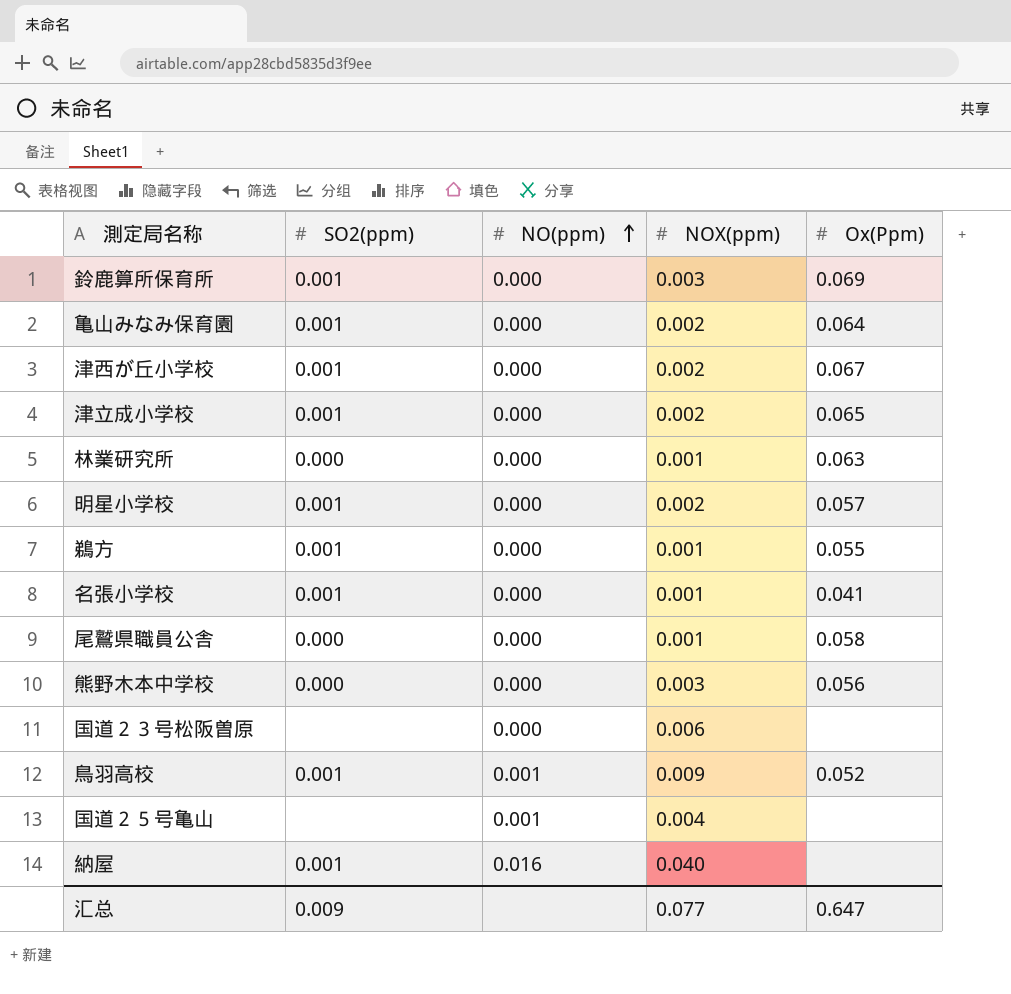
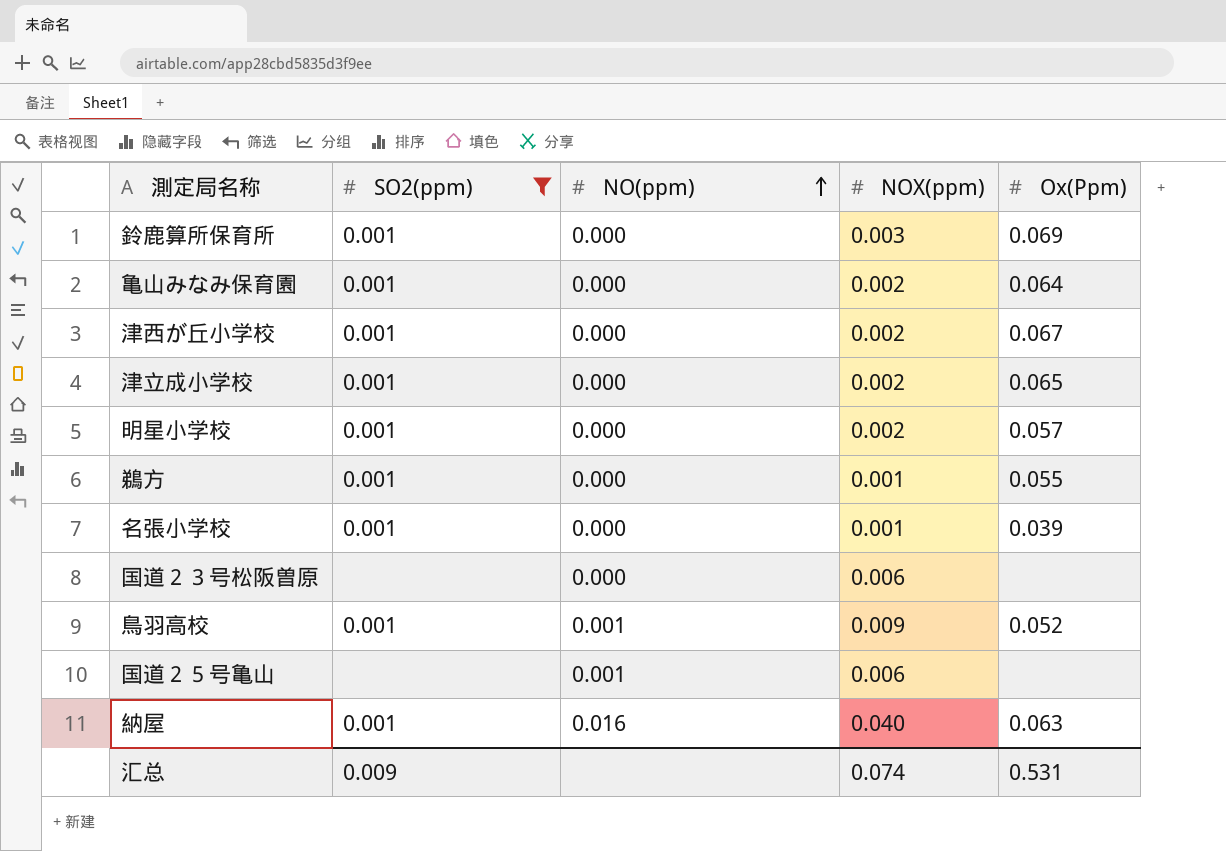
filter: none -> SO2(ppm) != 0.000
名張小学校 | Ox(Ppm): 0.041 -> 0.039
国道２５号亀山 | NOX(ppm): 0.004 -> 0.006
納屋 | Ox(Ppm): none -> 0.063
汇总 | NOX(ppm): 0.077 -> 0.074
汇总 | Ox(Ppm): 0.647 -> 0.531

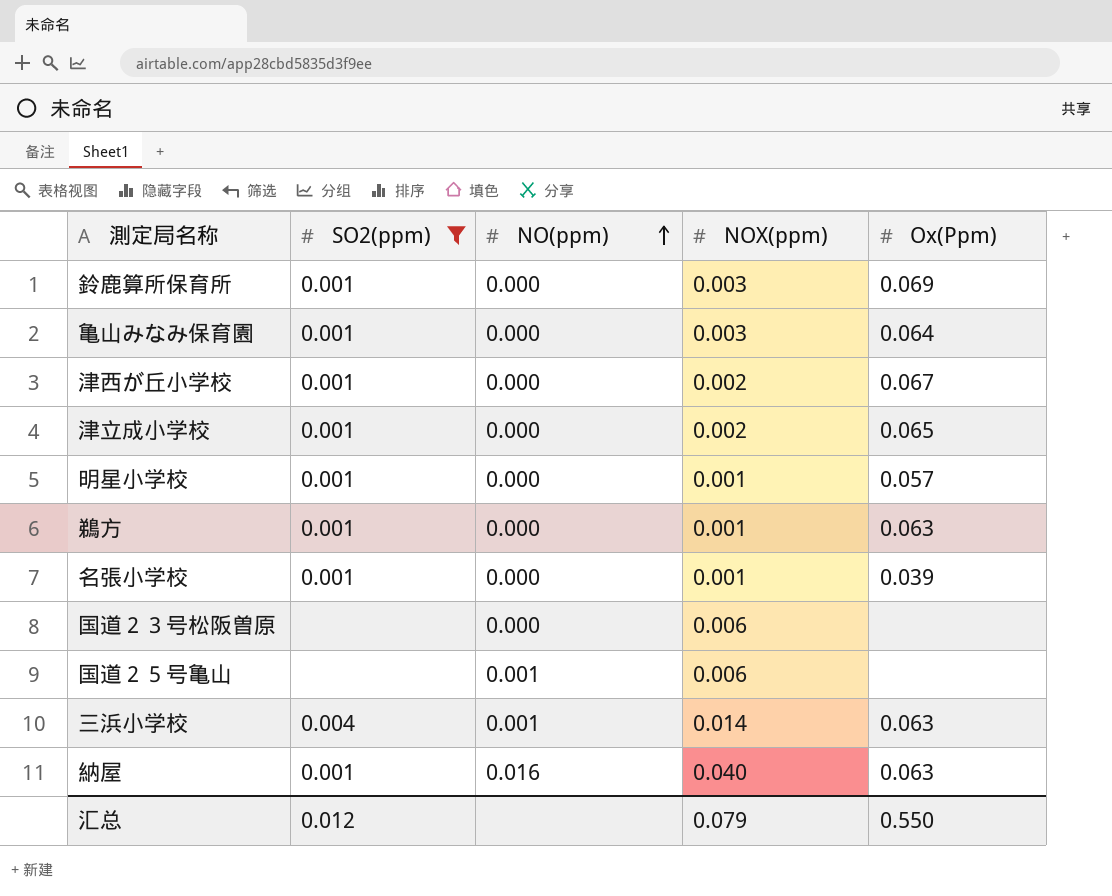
row 鳥羽高校: 0.001 | 0.001 | 0.009 | 0.052 -> none
亀山みなみ保育園 | NOX(ppm): 0.002 -> 0.003
明星小学校 | NOX(ppm): 0.002 -> 0.001
鵜方 | Ox(Ppm): 0.055 -> 0.063
row 三浜小学校: none -> 0.004 | 0.001 | 0.014 | 0.063
汇总 | SO2(ppm): 0.009 -> 0.012
汇总 | NOX(ppm): 0.074 -> 0.079
汇总 | Ox(Ppm): 0.531 -> 0.550

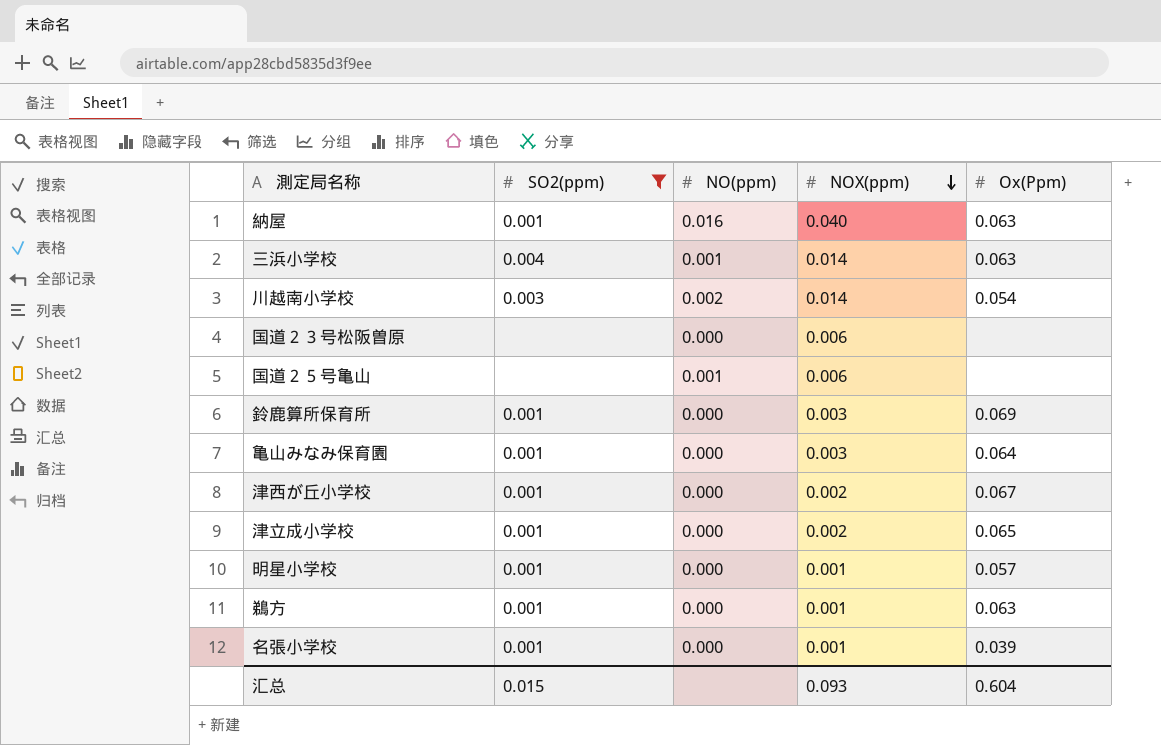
row order: NO(ppm) ascending -> NOX(ppm) descending
row 川越南小学校: none -> 0.003 | 0.002 | 0.014 | 0.054
汇总 | SO2(ppm): 0.012 -> 0.015
汇总 | NOX(ppm): 0.079 -> 0.093
汇总 | Ox(Ppm): 0.550 -> 0.604

